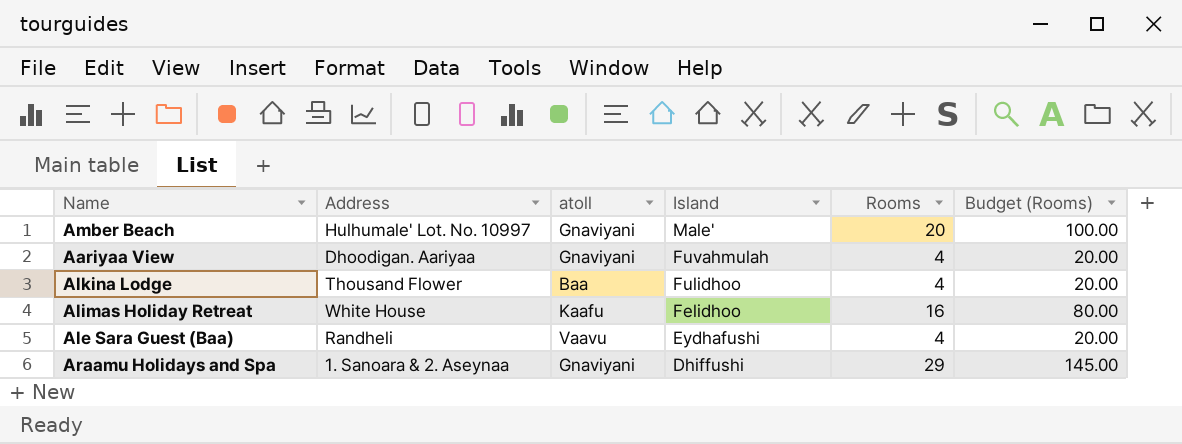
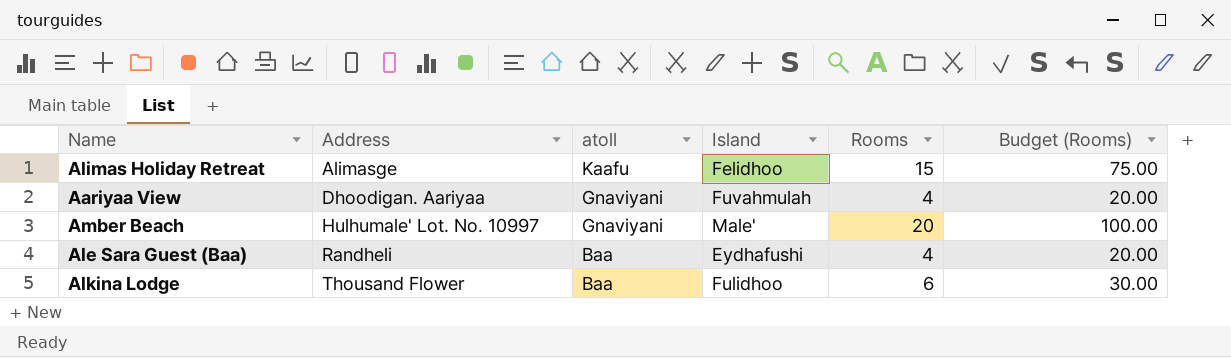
row order: Island descending -> Address ascending
row Araamu Holidays and Spa: 1. Sanoara & 2. Aseynaa | Gnaviyani | Dhiffushi | 29 | 145.00 -> none
Alimas Holiday Retreat | Address: White House -> Alimasge
Alimas Holiday Retreat | Rooms: 16 -> 15
Alimas Holiday Retreat | Budget (Rooms): 80.00 -> 75.00
Ale Sara Guest (Baa) | atoll: Vaavu -> Baa
Alkina Lodge | Rooms: 4 -> 6
Alkina Lodge | Budget (Rooms): 20.00 -> 30.00

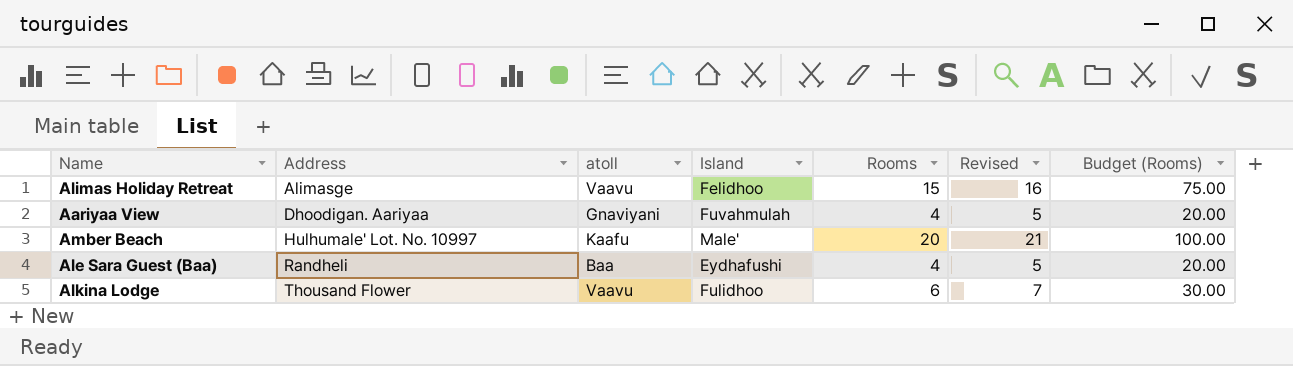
column Revised | formula: none -> [Rooms] + 1
Alimas Holiday Retreat | atoll: Kaafu -> Vaavu
Amber Beach | atoll: Gnaviyani -> Kaafu
Alkina Lodge | atoll: Baa -> Vaavu

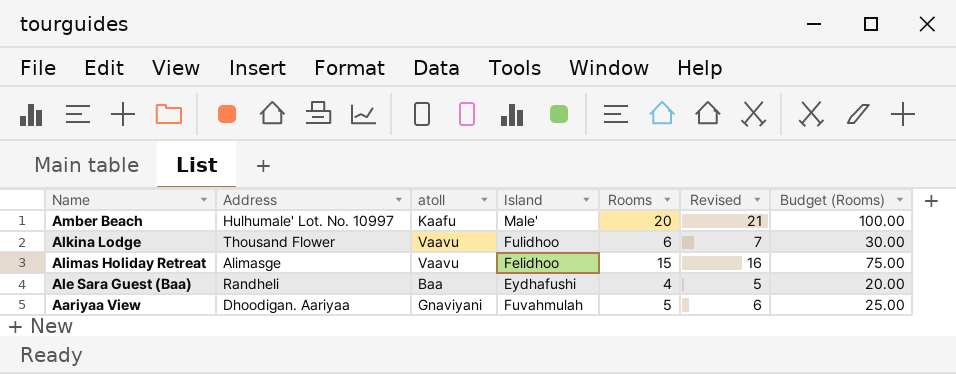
row order: Address ascending -> Name descending
Aariyaa View | Rooms: 4 -> 5
Aariyaa View | Revised: 5 -> 6
Aariyaa View | Budget (Rooms): 20.00 -> 25.00

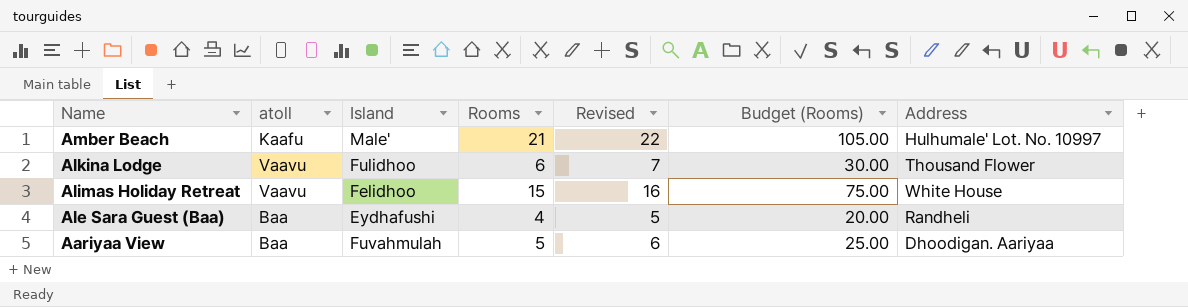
column Address | position: 2 -> 7
Amber Beach | Rooms: 20 -> 21
Amber Beach | Revised: 21 -> 22
Amber Beach | Budget (Rooms): 100.00 -> 105.00
Alimas Holiday Retreat | Address: Alimasge -> White House
Aariyaa View | atoll: Gnaviyani -> Baa

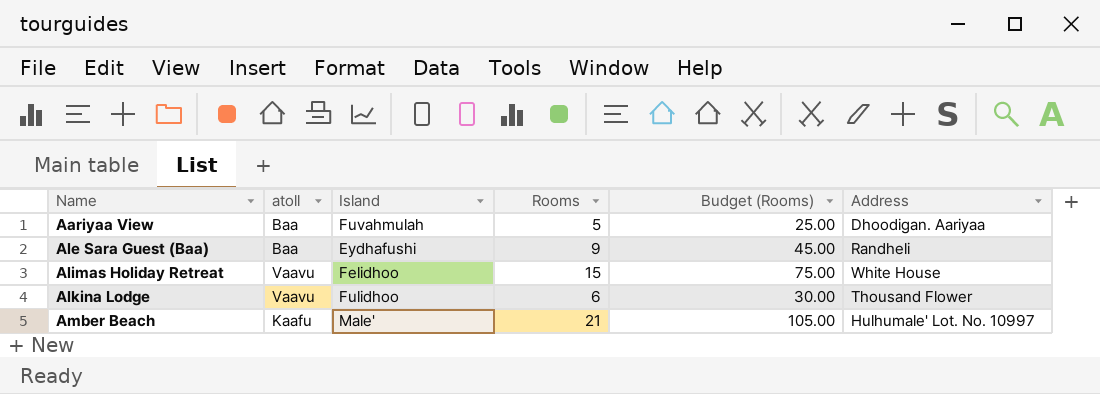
row order: Name descending -> Name ascending
column Revised | formula: [Rooms] + 1 -> none
Ale Sara Guest (Baa) | Rooms: 4 -> 9
Ale Sara Guest (Baa) | Budget (Rooms): 20.00 -> 45.00

